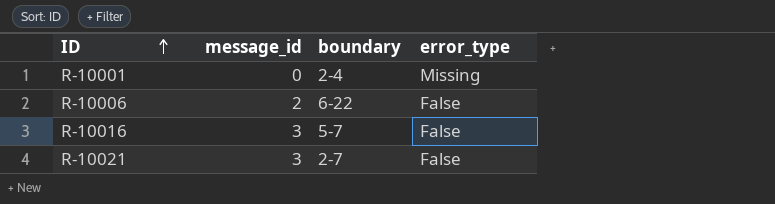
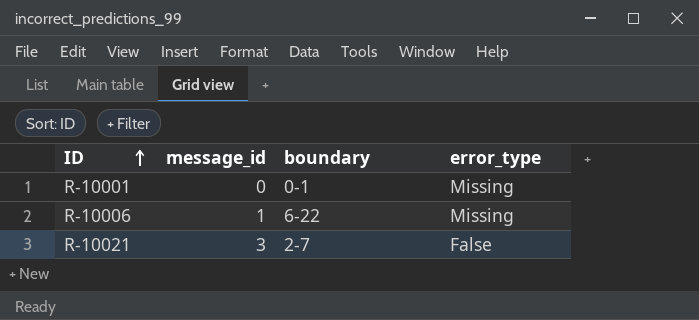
row R-10016: 3 | 5-7 | False -> none
R-10001 | boundary: 2-4 -> 0-1
R-10006 | message_id: 2 -> 1
R-10006 | error_type: False -> Missing

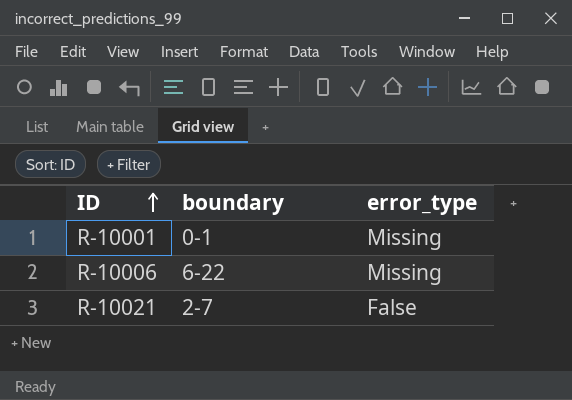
column message_id | position: 2 -> none

